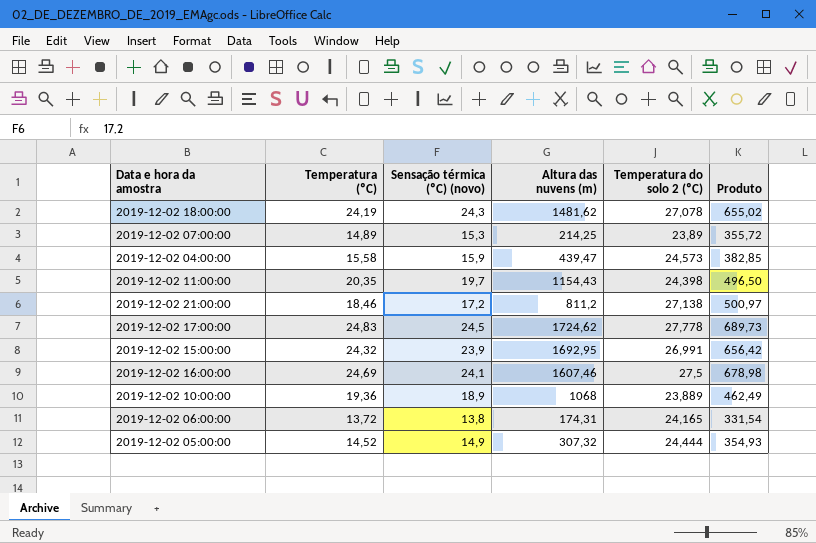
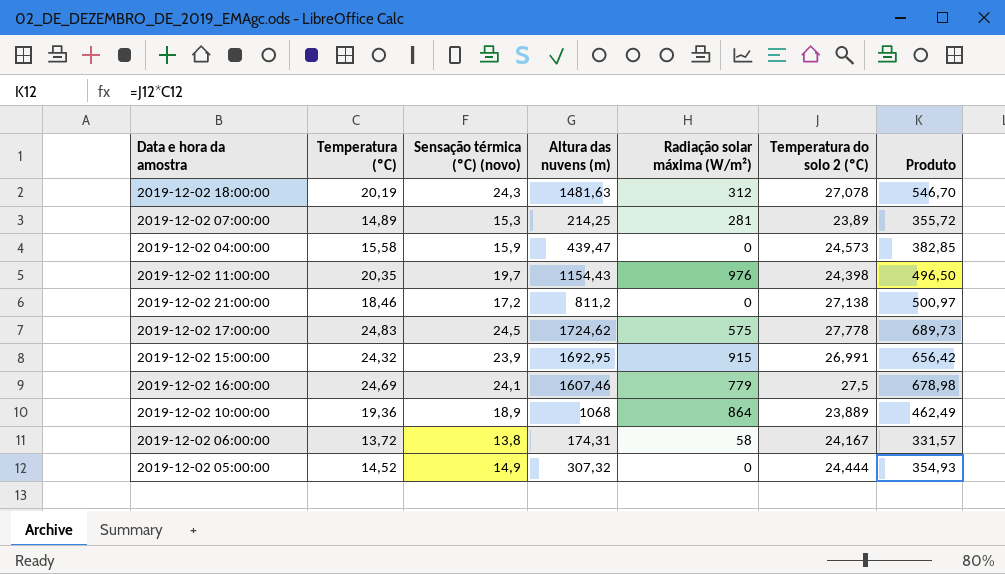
column Radiação solar máxima (W/m²) | position: none -> 5
2019-12-02 18:00:00 | Temperatura (ºC): 24,19 -> 20,19
2019-12-02 18:00:00 | Altura das nuvens (m): 1481,62 -> 1481,63
2019-12-02 18:00:00 | Produto: 655,02 -> 546,70
2019-12-02 06:00:00 | Temperatura do solo 2 (ºC): 24,165 -> 24,167
2019-12-02 06:00:00 | Produto: 331,54 -> 331,57

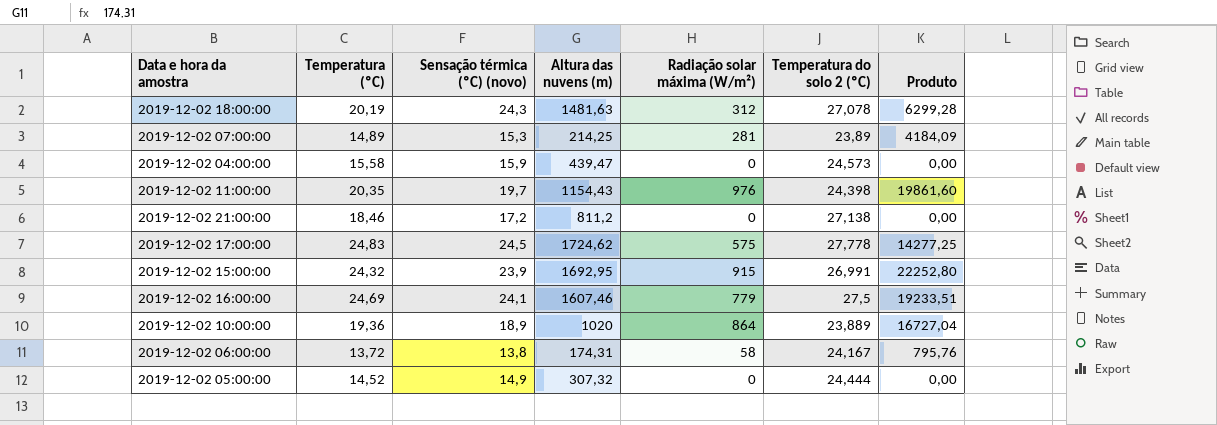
column Produto | formula: [Temperatura (ºC)] * [Temperatura do solo 2 (ºC)] -> [Temperatura (ºC)] * [Radiação solar máxima (W/m²)]
2019-12-02 10:00:00 | Altura das nuvens (m): 1068 -> 1020

